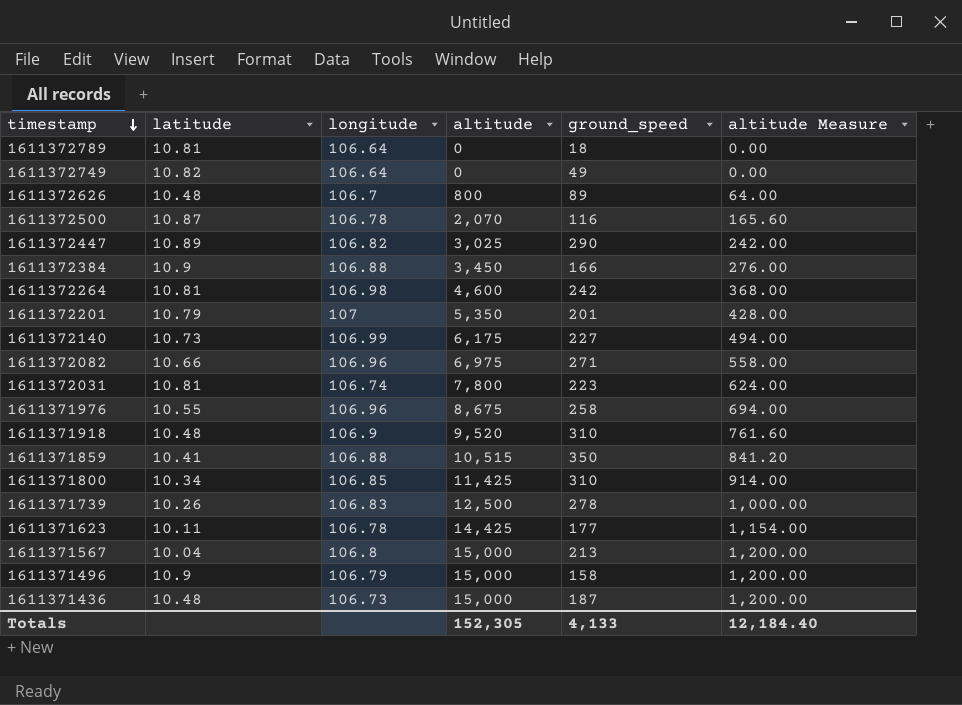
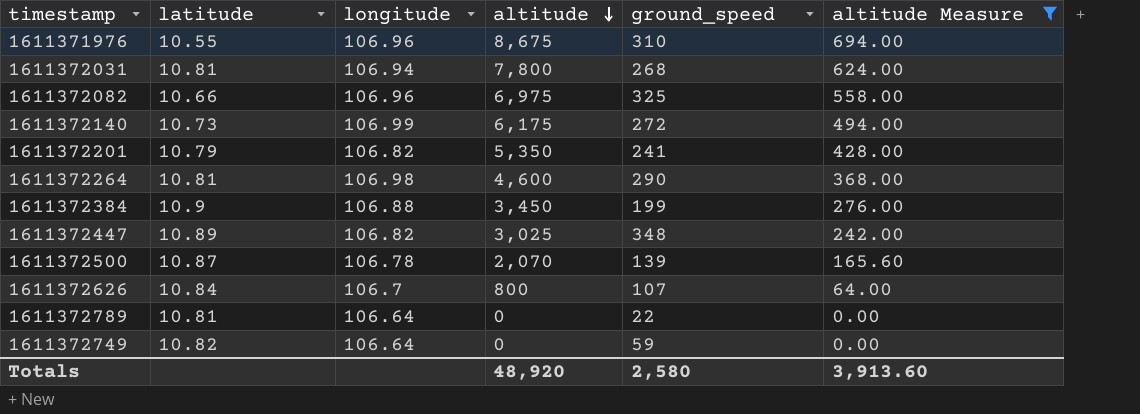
filter: none -> altitude Measure <= 694.00
row order: timestamp descending -> altitude descending
1611371976 | ground_speed: 258 -> 310
1611372031 | longitude: 106.74 -> 106.94
1611372031 | ground_speed: 223 -> 268
1611372082 | ground_speed: 271 -> 325
1611372140 | ground_speed: 227 -> 272
1611372201 | longitude: 107 -> 106.82
1611372201 | ground_speed: 201 -> 241
1611372264 | ground_speed: 242 -> 290
1611372384 | ground_speed: 166 -> 199
1611372447 | ground_speed: 290 -> 348
1611372500 | ground_speed: 116 -> 139
1611372626 | latitude: 10.48 -> 10.84
1611372626 | ground_speed: 89 -> 107
1611372789 | ground_speed: 18 -> 22
1611372749 | ground_speed: 49 -> 59
Totals | altitude: 152,305 -> 48,920
Totals | ground_speed: 4,133 -> 2,580
Totals | altitude Measure: 12,184.40 -> 3,913.60

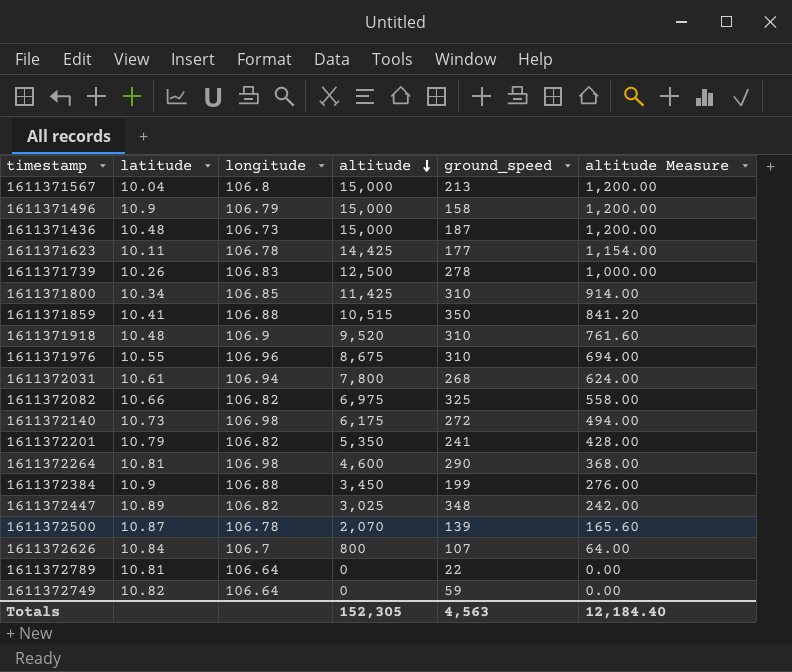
filter: altitude Measure <= 694.00 -> none
1611372031 | latitude: 10.81 -> 10.61
1611372082 | longitude: 106.96 -> 106.82
1611372140 | longitude: 106.99 -> 106.98
Totals | altitude: 48,920 -> 152,305
Totals | ground_speed: 2,580 -> 4,563
Totals | altitude Measure: 3,913.60 -> 12,184.40

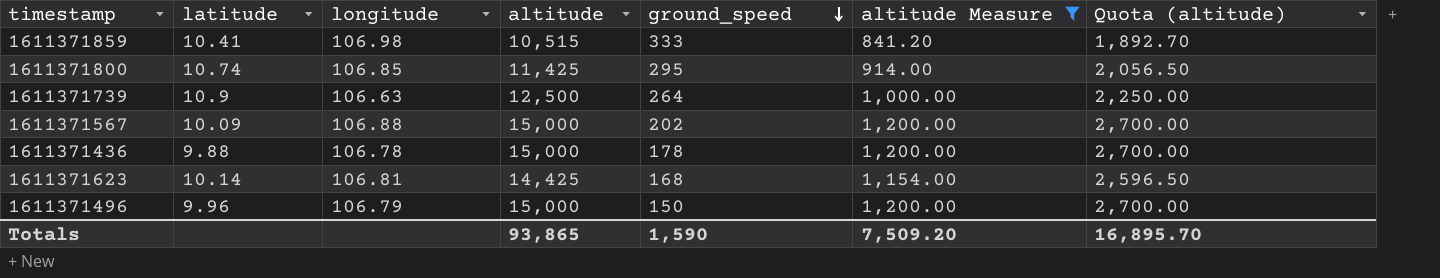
filter: none -> altitude Measure >= 841.20
row order: altitude descending -> ground_speed descending
column Quota (altitude) | formula: none -> [altitude] * 0.18
1611371859 | longitude: 106.88 -> 106.98
1611371859 | ground_speed: 350 -> 333
1611371800 | latitude: 10.34 -> 10.74
1611371800 | ground_speed: 310 -> 295
1611371739 | latitude: 10.26 -> 10.9
1611371739 | longitude: 106.83 -> 106.63
1611371739 | ground_speed: 278 -> 264
1611371567 | latitude: 10.04 -> 10.09
1611371567 | longitude: 106.8 -> 106.88
1611371567 | ground_speed: 213 -> 202
1611371436 | latitude: 10.48 -> 9.88
1611371436 | longitude: 106.73 -> 106.78
1611371436 | ground_speed: 187 -> 178
1611371623 | latitude: 10.11 -> 10.14
1611371623 | longitude: 106.78 -> 106.81
1611371623 | ground_speed: 177 -> 168
1611371496 | latitude: 10.9 -> 9.96
1611371496 | ground_speed: 158 -> 150
Totals | altitude: 152,305 -> 93,865
Totals | ground_speed: 4,563 -> 1,590
Totals | altitude Measure: 12,184.40 -> 7,509.20

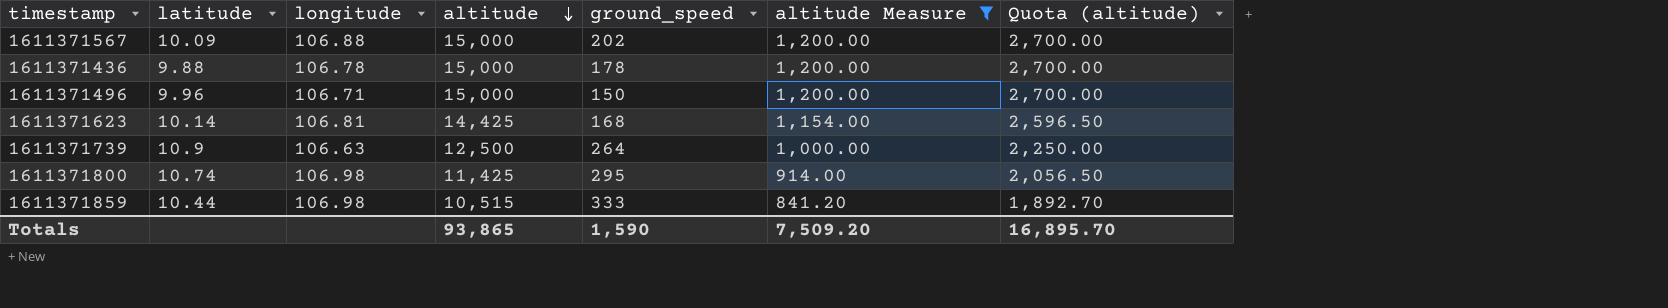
row order: ground_speed descending -> altitude descending
1611371496 | longitude: 106.79 -> 106.71
1611371800 | longitude: 106.85 -> 106.98
1611371859 | latitude: 10.41 -> 10.44

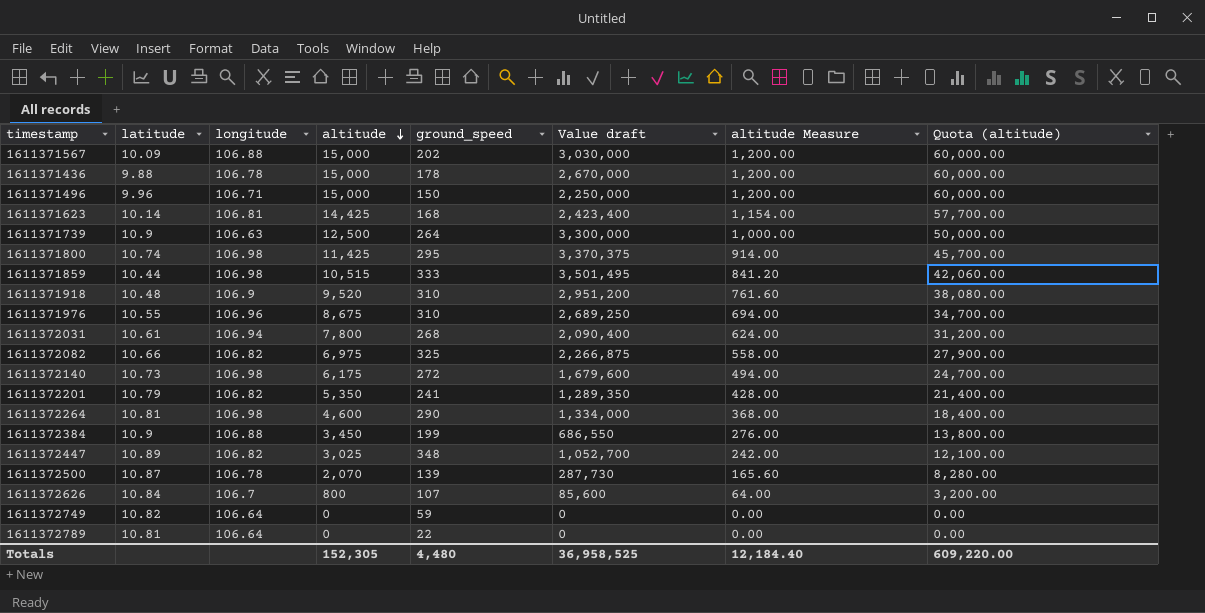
filter: altitude Measure >= 841.20 -> none
column Value draft | formula: none -> [altitude] * [ground_speed]
column Quota (altitude) | formula: [altitude] * 0.18 -> [altitude] * 4
Totals | altitude: 93,865 -> 152,305
Totals | ground_speed: 1,590 -> 4,480
Totals | altitude Measure: 7,509.20 -> 12,184.40
Totals | Quota (altitude): 16,895.70 -> 609,220.00

